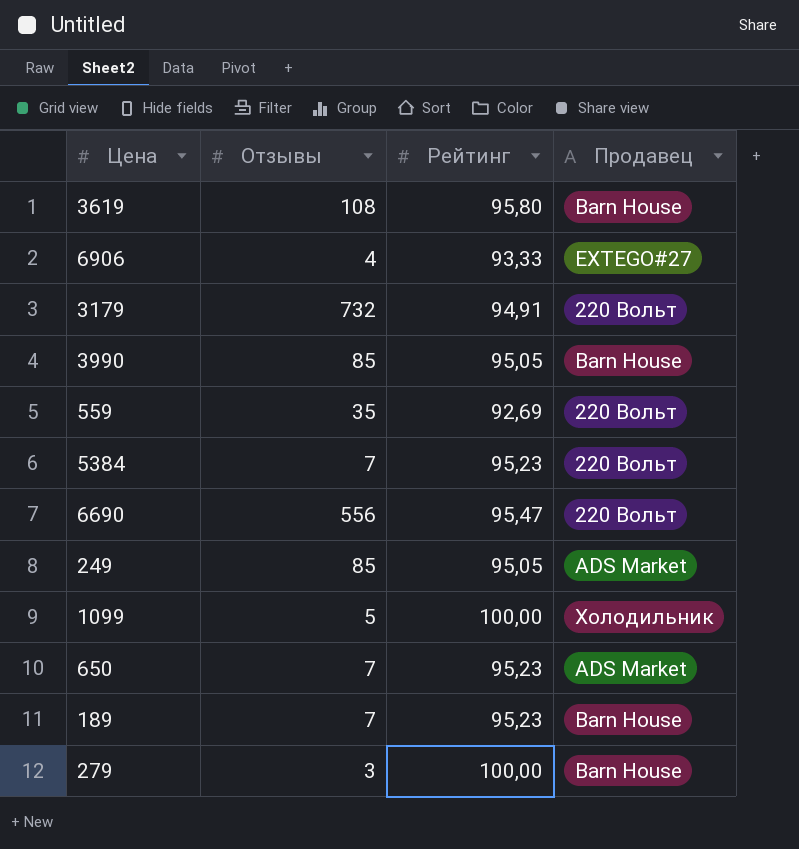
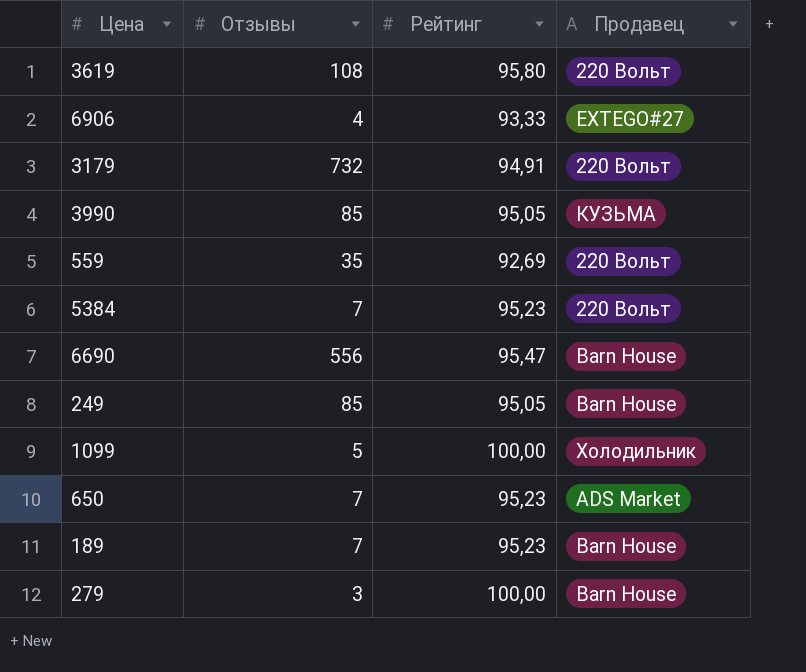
3619 | Продавец: Barn House -> 220 Вольт
3990 | Продавец: Barn House -> КУЗЬМА
6690 | Продавец: 220 Вольт -> Barn House
249 | Продавец: ADS Market -> Barn House

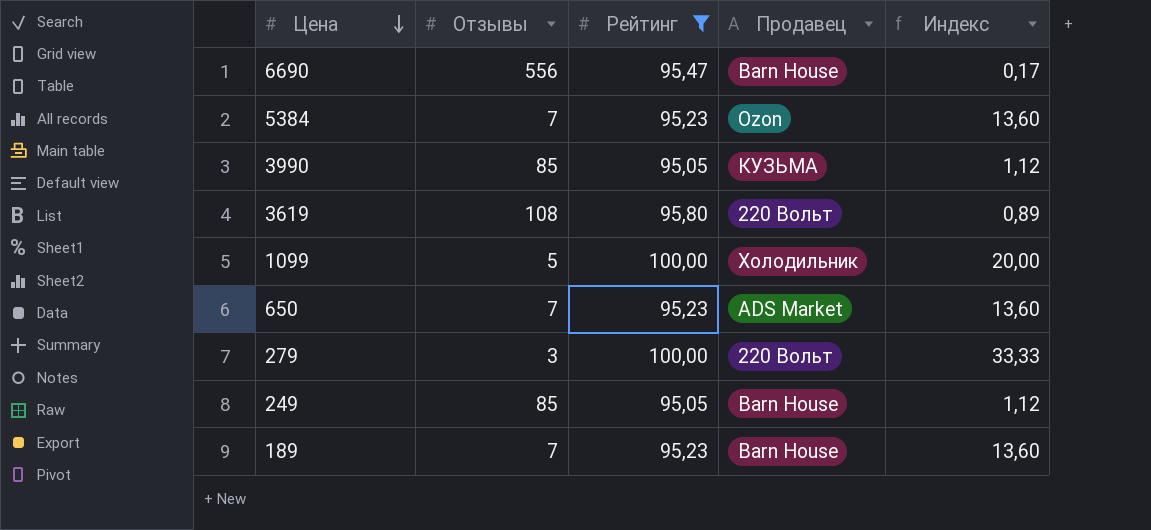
filter: none -> Рейтинг >= 95,05
row order: none -> Цена descending
column Индекс | formula: none -> [Рейтинг] / [Отзывы]
5384 | Продавец: 220 Вольт -> Ozon
279 | Продавец: Barn House -> 220 Вольт

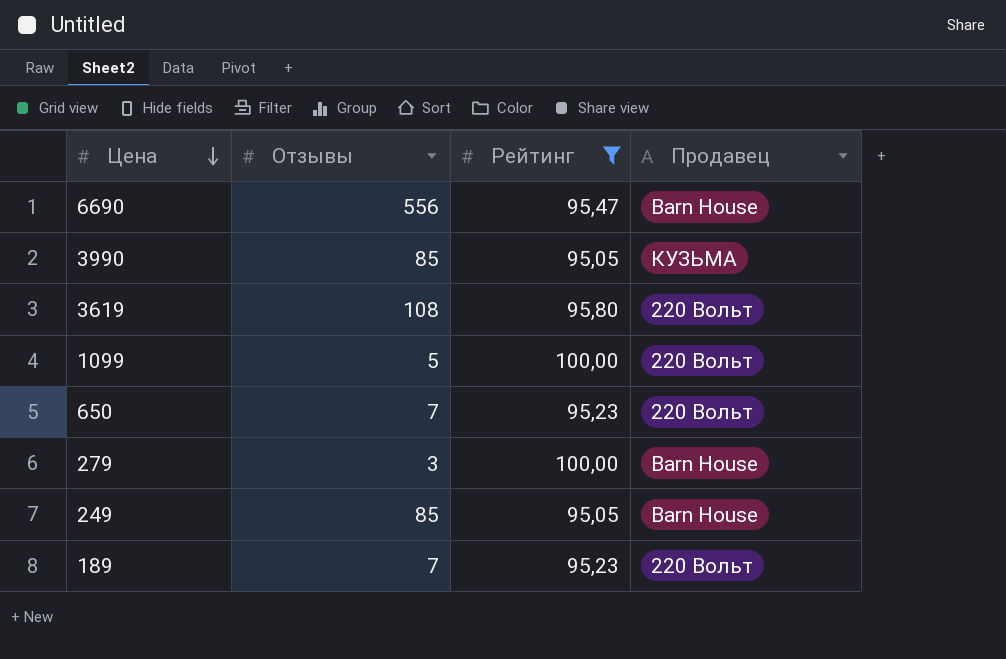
column Индекс | formula: [Рейтинг] / [Отзывы] -> none
row 5384: 7 | 95,23 | Ozon | 13,60 -> none
1099 | Продавец: Холодильник -> 220 Вольт
650 | Продавец: ADS Market -> 220 Вольт
279 | Продавец: 220 Вольт -> Barn House
189 | Продавец: Barn House -> 220 Вольт

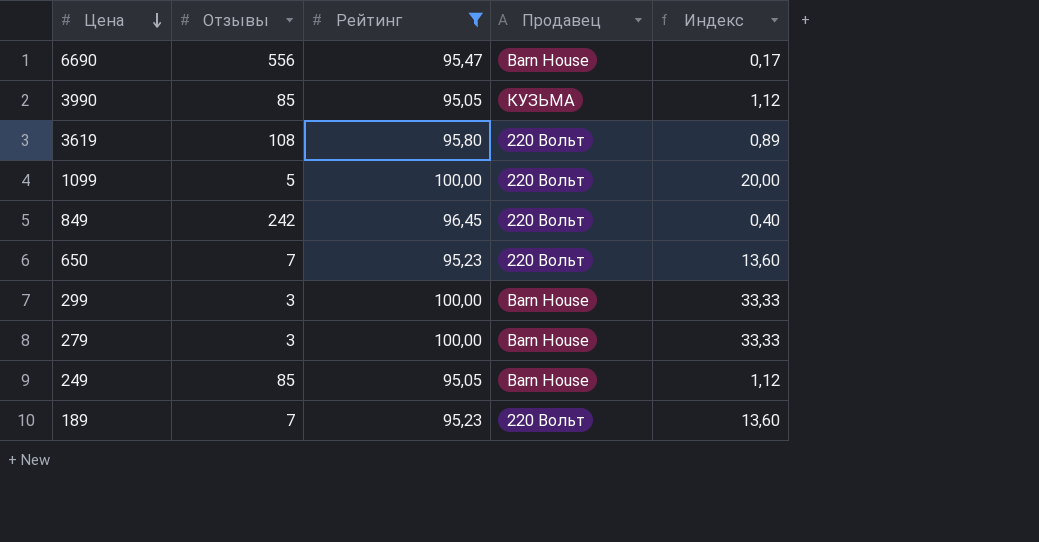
column Индекс | formula: none -> [Рейтинг] / [Отзывы]
row 849: none -> 242 | 96,45 | 220 Вольт | 0,40
row 299: none -> 3 | 100,00 | Barn House | 33,33

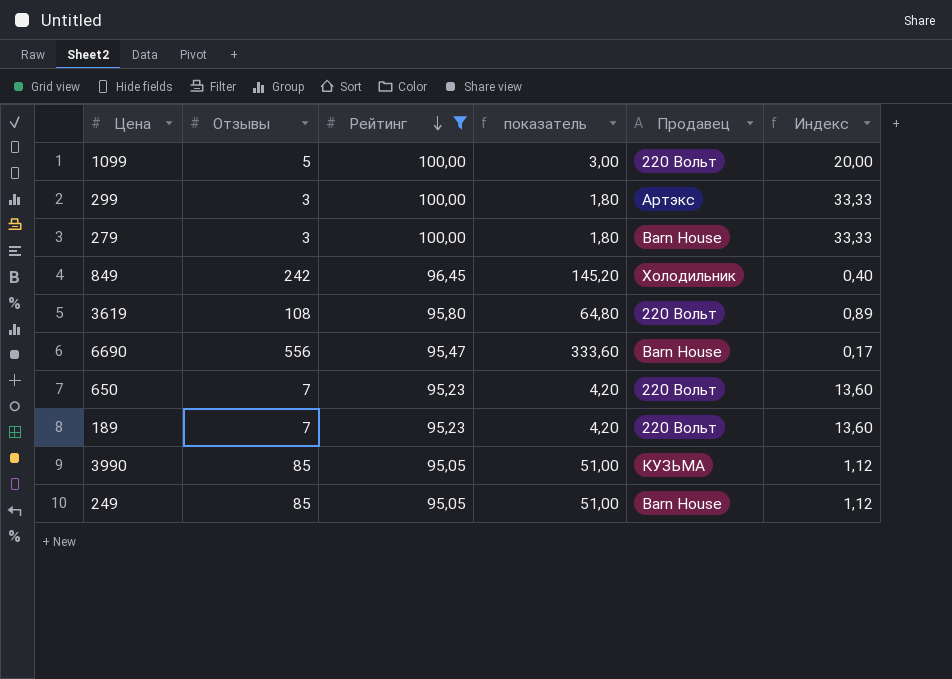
row order: Цена descending -> Рейтинг descending
column показатель | formula: none -> [Отзывы] * 0,6
299 | Продавец: Barn House -> Артэкс
849 | Продавец: 220 Вольт -> Холодильник

